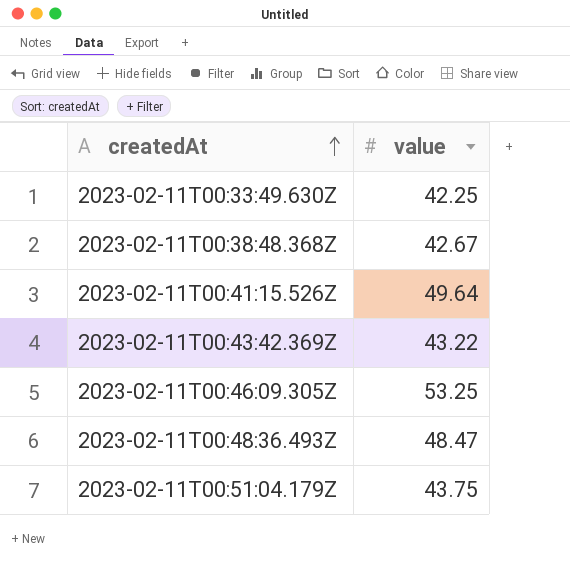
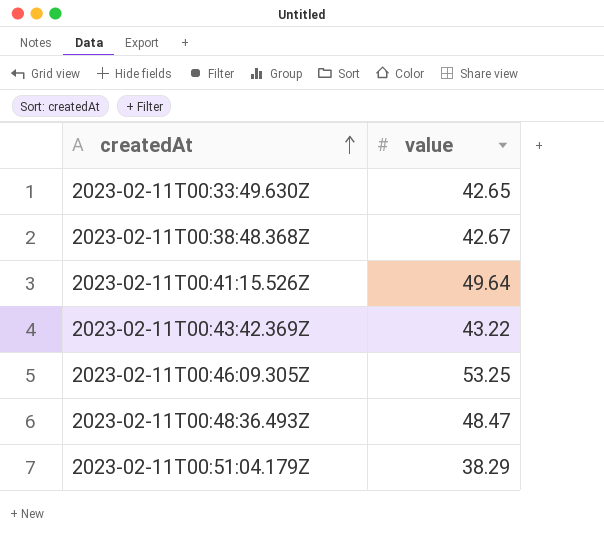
2023-02-11T00:33:49.630Z | value: 42.25 -> 42.65
2023-02-11T00:51:04.179Z | value: 43.75 -> 38.29

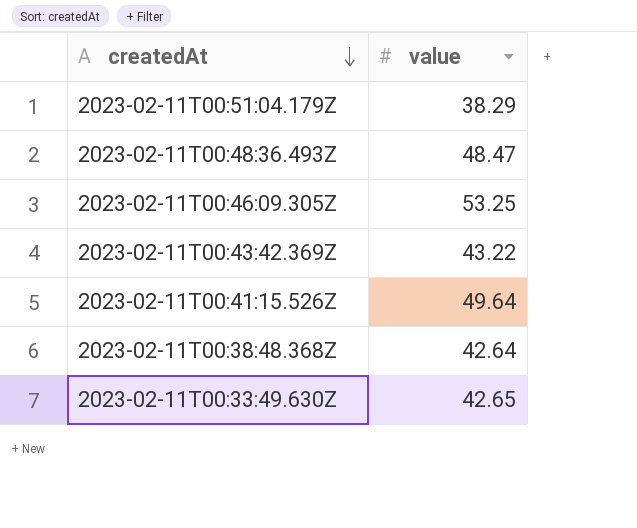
row order: createdAt ascending -> createdAt descending
2023-02-11T00:38:48.368Z | value: 42.67 -> 42.64

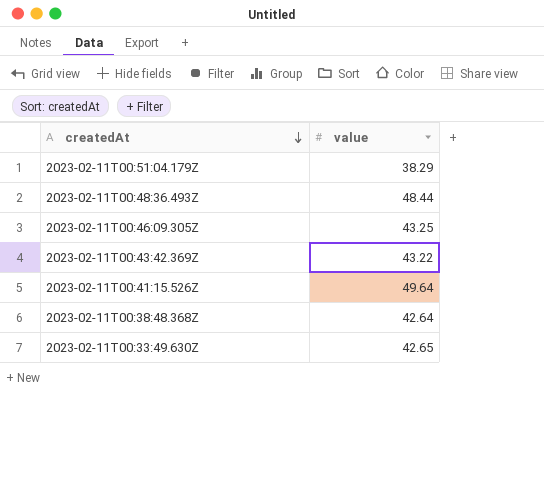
2023-02-11T00:48:36.493Z | value: 48.47 -> 48.44
2023-02-11T00:46:09.305Z | value: 53.25 -> 43.25

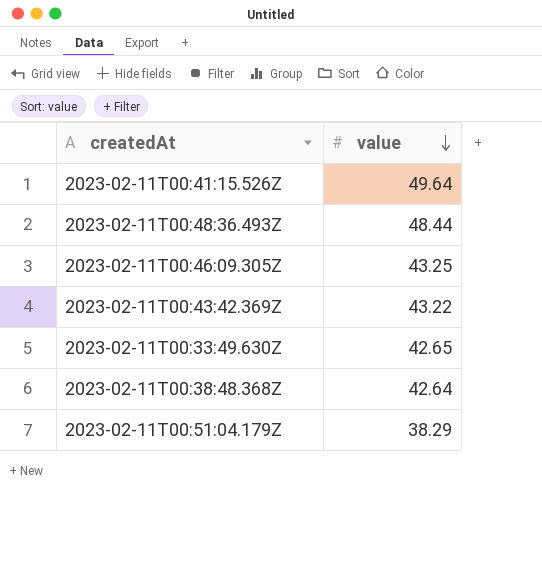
row order: createdAt descending -> value descending

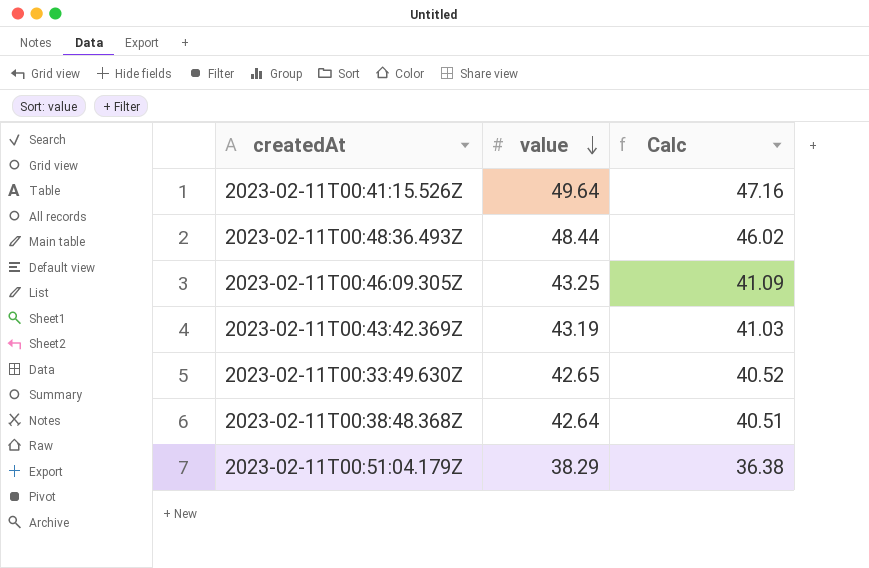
column Calc | formula: none -> [value] * 0.95
2023-02-11T00:43:42.369Z | value: 43.22 -> 43.19

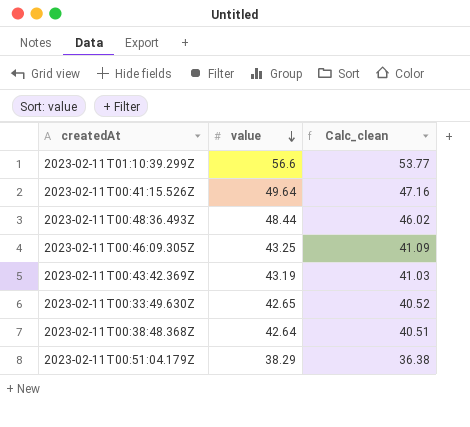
column name: Calc -> Calc_clean
row 2023-02-11T01:10:39.299Z: none -> 56.6 | 53.77

